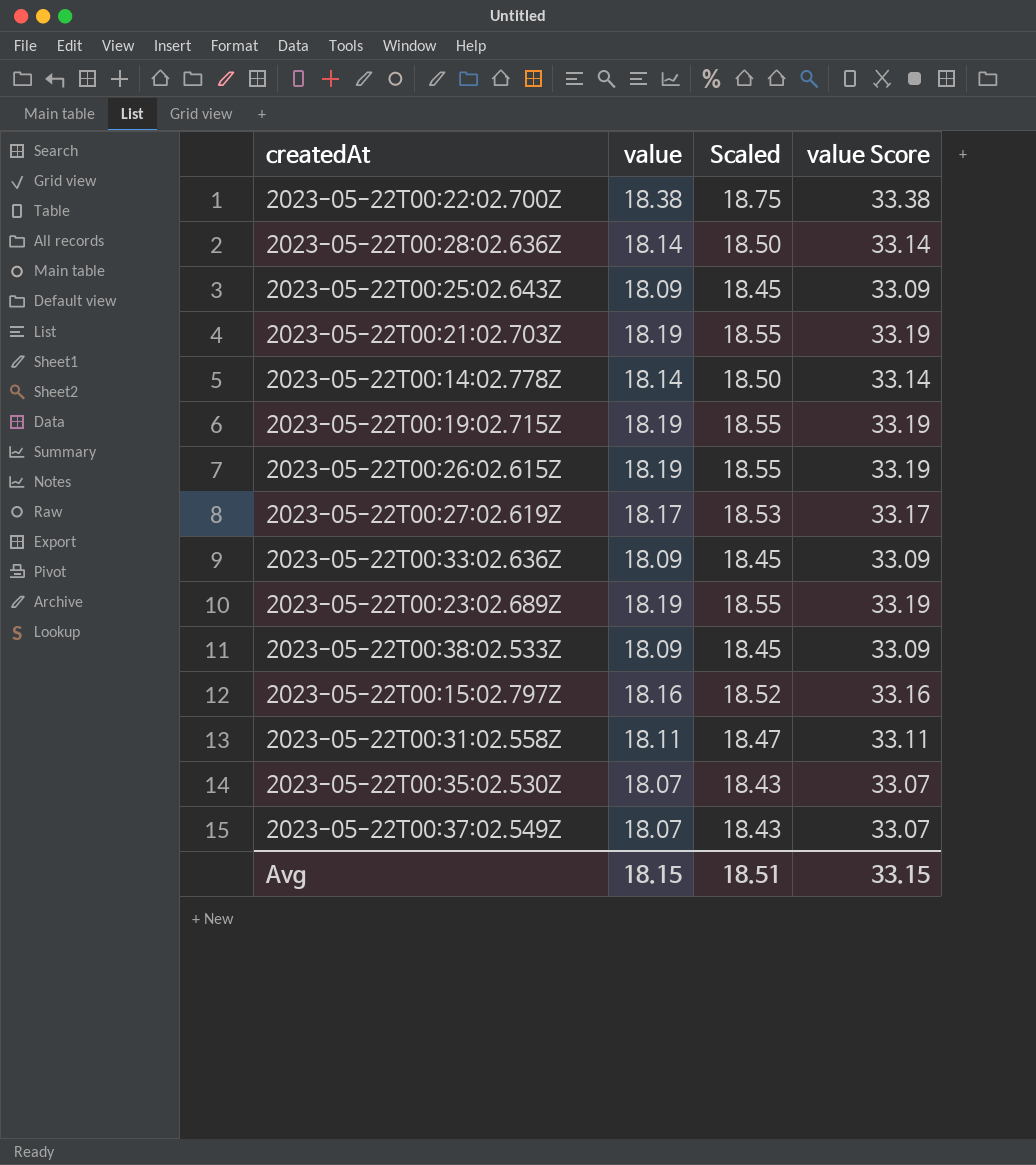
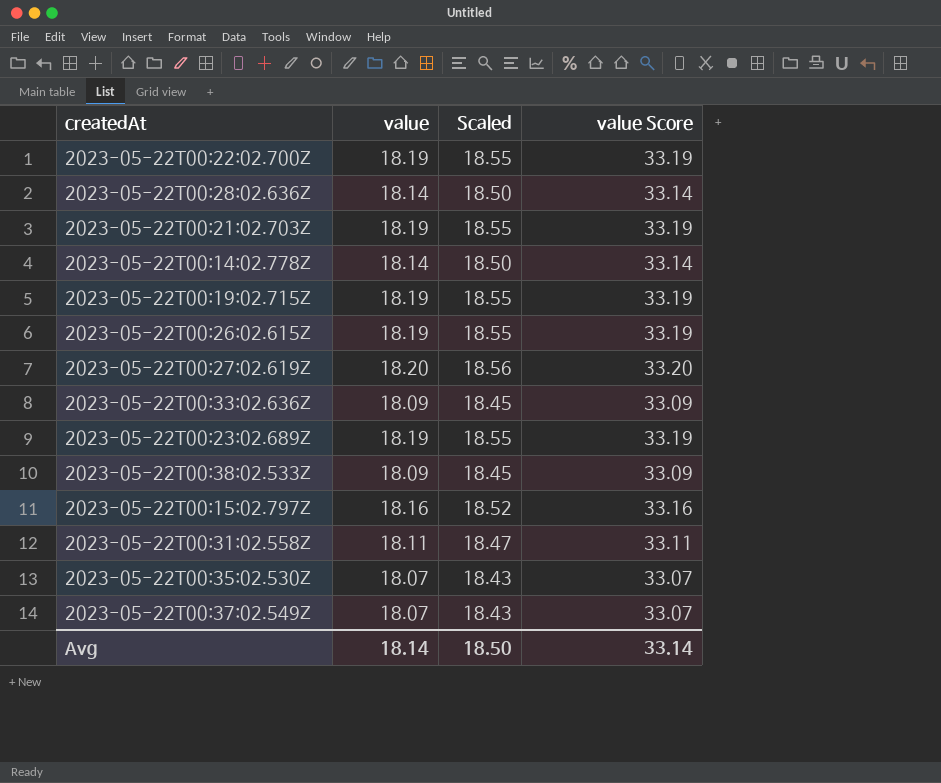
row 2023-05-22T00:25:02.643Z: 18.09 | 18.45 | 33.09 -> none
2023-05-22T00:22:02.700Z | value: 18.38 -> 18.19
2023-05-22T00:22:02.700Z | Scaled: 18.75 -> 18.55
2023-05-22T00:22:02.700Z | value Score: 33.38 -> 33.19
2023-05-22T00:27:02.619Z | value: 18.17 -> 18.20
2023-05-22T00:27:02.619Z | Scaled: 18.53 -> 18.56
2023-05-22T00:27:02.619Z | value Score: 33.17 -> 33.20
Avg | value: 18.15 -> 18.14
Avg | Scaled: 18.51 -> 18.50
Avg | value Score: 33.15 -> 33.14

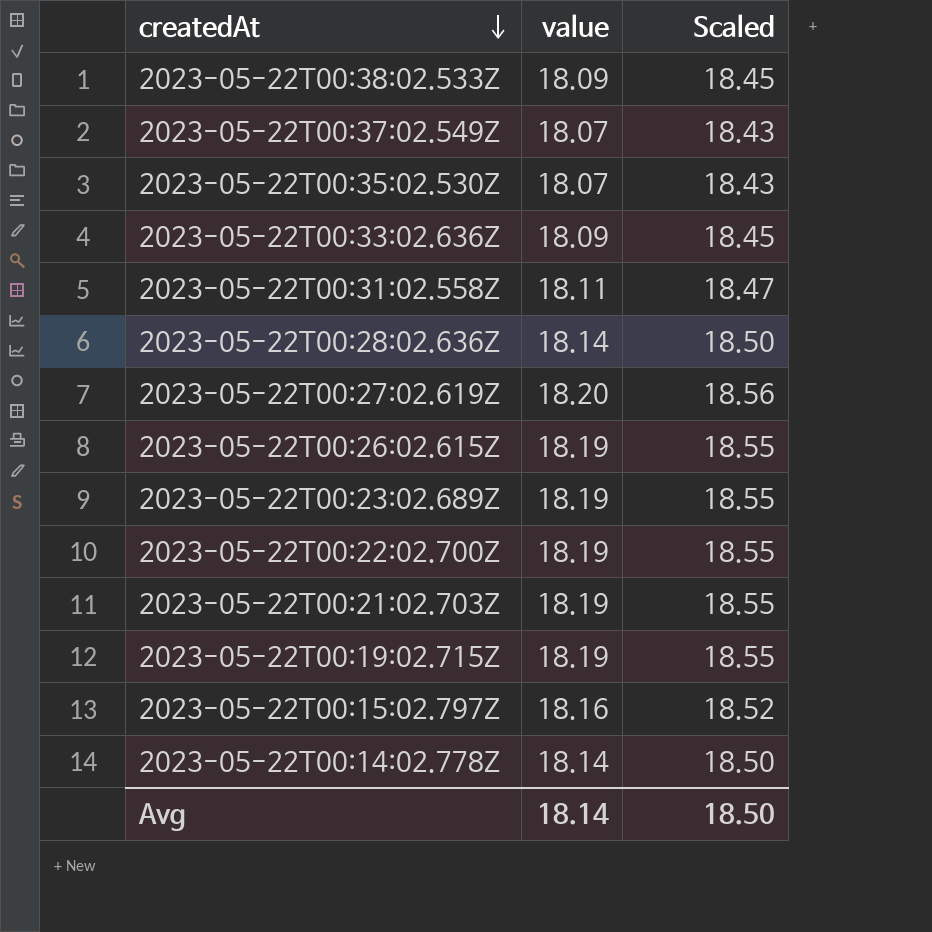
row order: none -> createdAt descending
column value Score | formula: [value] + 15 -> none

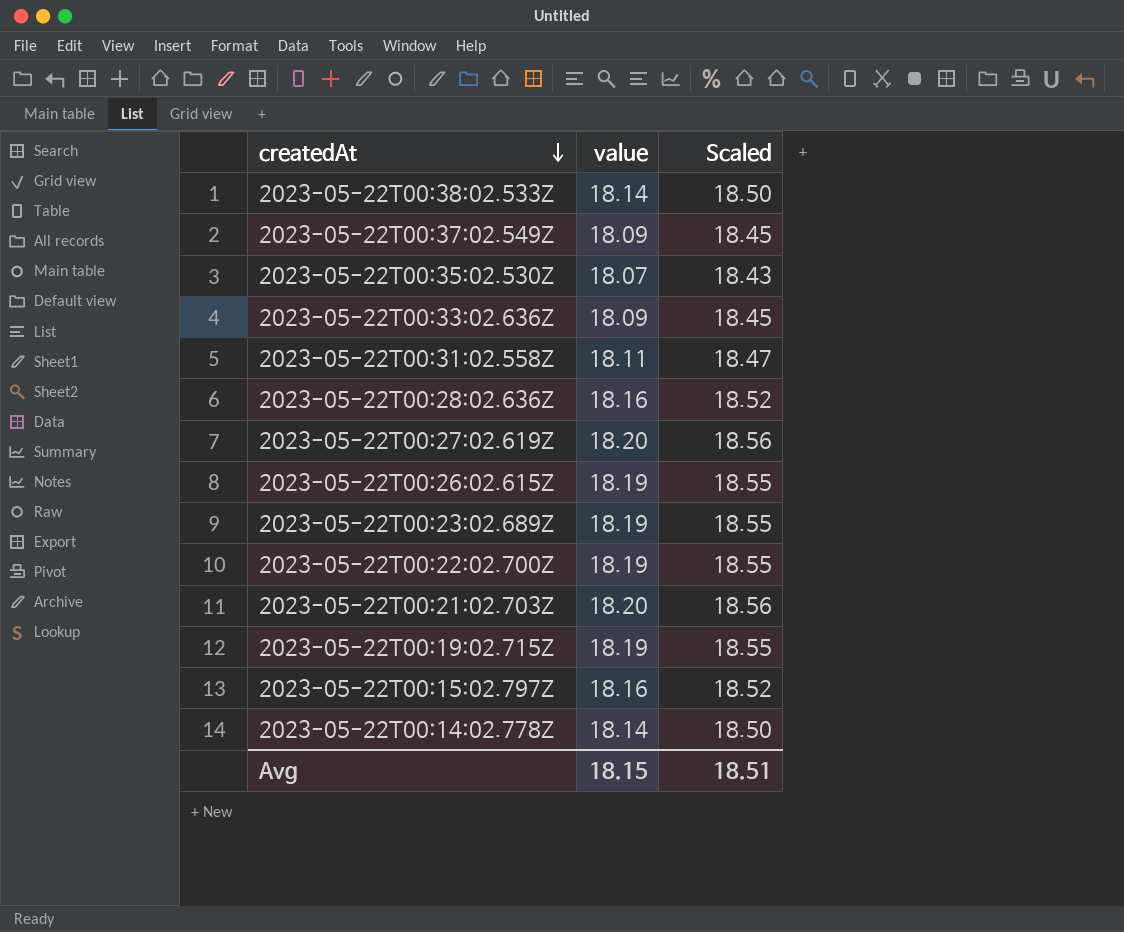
2023-05-22T00:38:02.533Z | value: 18.09 -> 18.14
2023-05-22T00:38:02.533Z | Scaled: 18.45 -> 18.50
2023-05-22T00:37:02.549Z | value: 18.07 -> 18.09
2023-05-22T00:37:02.549Z | Scaled: 18.43 -> 18.45
2023-05-22T00:28:02.636Z | value: 18.14 -> 18.16
2023-05-22T00:28:02.636Z | Scaled: 18.50 -> 18.52
2023-05-22T00:21:02.703Z | value: 18.19 -> 18.20
2023-05-22T00:21:02.703Z | Scaled: 18.55 -> 18.56
Avg | value: 18.14 -> 18.15
Avg | Scaled: 18.50 -> 18.51

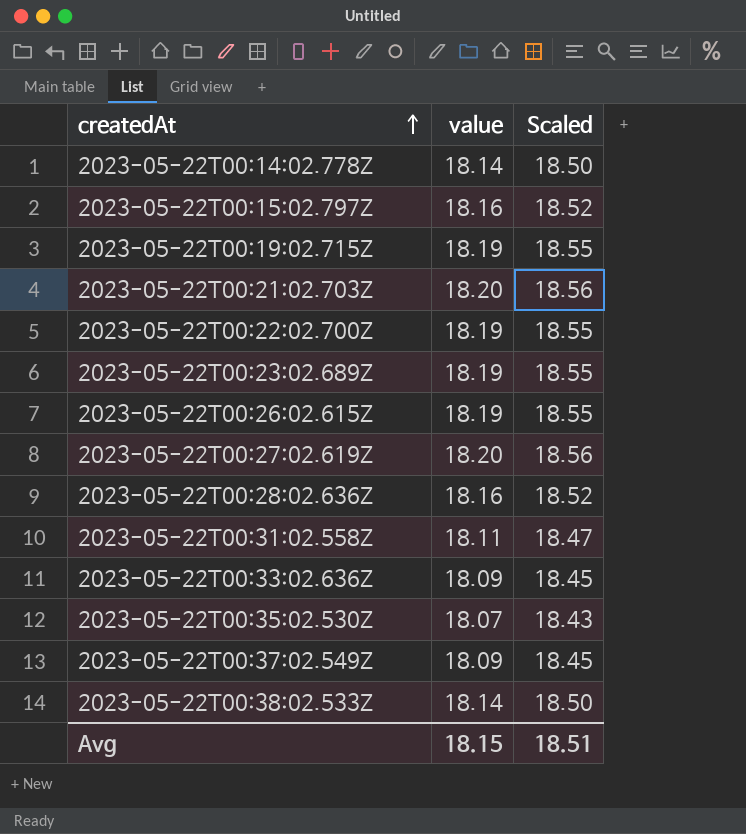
row order: createdAt descending -> createdAt ascending

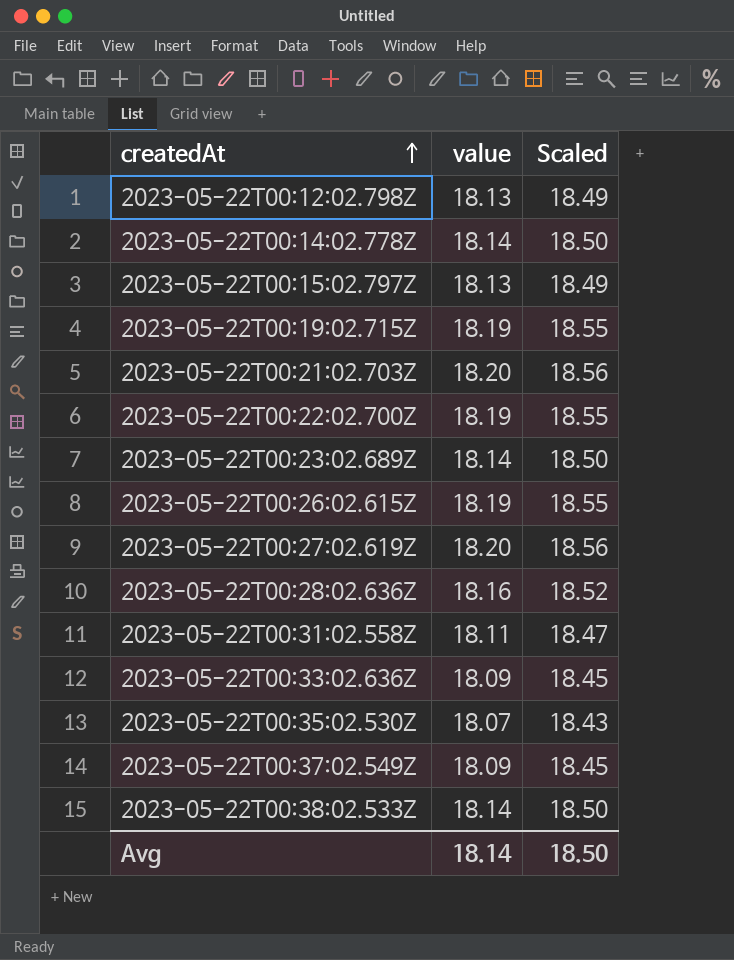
row 2023-05-22T00:12:02.798Z: none -> 18.13 | 18.49
2023-05-22T00:15:02.797Z | value: 18.16 -> 18.13
2023-05-22T00:15:02.797Z | Scaled: 18.52 -> 18.49
2023-05-22T00:23:02.689Z | value: 18.19 -> 18.14
2023-05-22T00:23:02.689Z | Scaled: 18.55 -> 18.50
Avg | value: 18.15 -> 18.14
Avg | Scaled: 18.51 -> 18.50

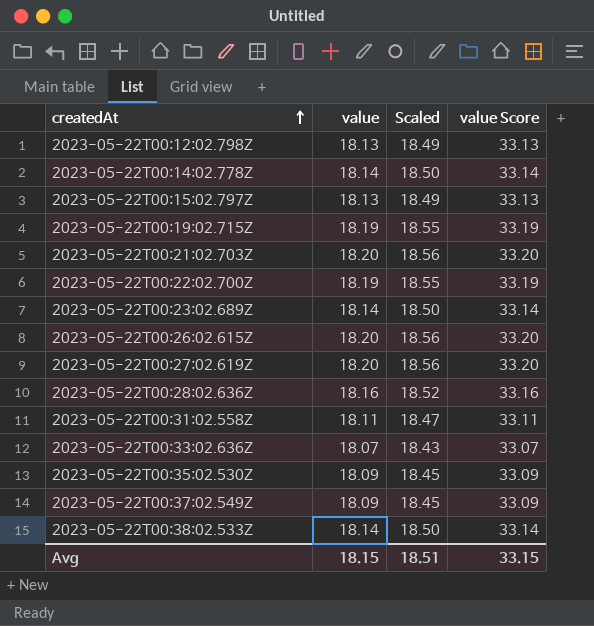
column value Score | formula: none -> [value] + 15
2023-05-22T00:26:02.615Z | value: 18.19 -> 18.20
2023-05-22T00:26:02.615Z | Scaled: 18.55 -> 18.56
2023-05-22T00:33:02.636Z | value: 18.09 -> 18.07
2023-05-22T00:33:02.636Z | Scaled: 18.45 -> 18.43
2023-05-22T00:35:02.530Z | value: 18.07 -> 18.09
2023-05-22T00:35:02.530Z | Scaled: 18.43 -> 18.45
Avg | value: 18.14 -> 18.15
Avg | Scaled: 18.50 -> 18.51

